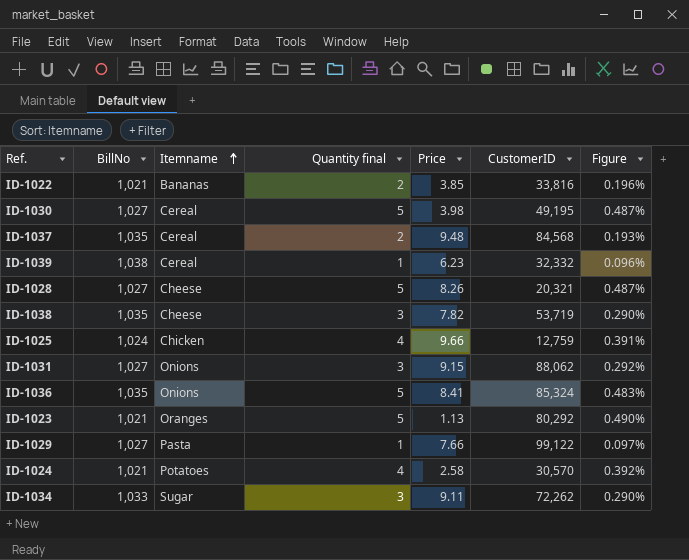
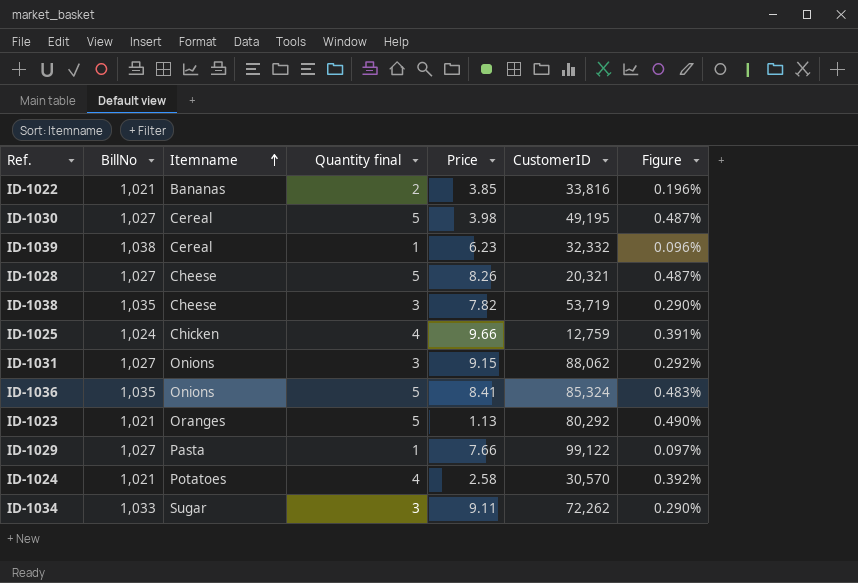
row ID-1037: 1,035 | Cereal | 2 | 9.48 | 84,568 | 0.193% -> none

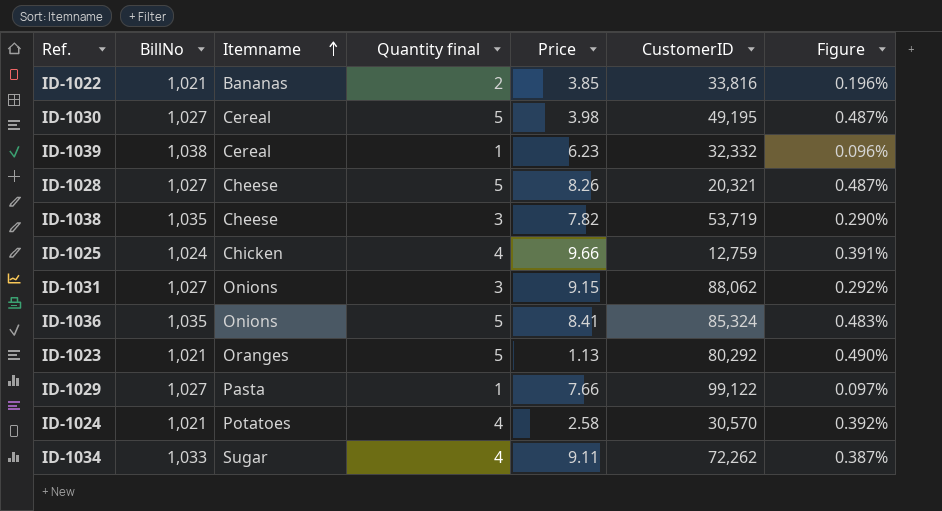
ID-1034 | Quantity final: 3 -> 4
ID-1034 | Figure: 0.290% -> 0.387%

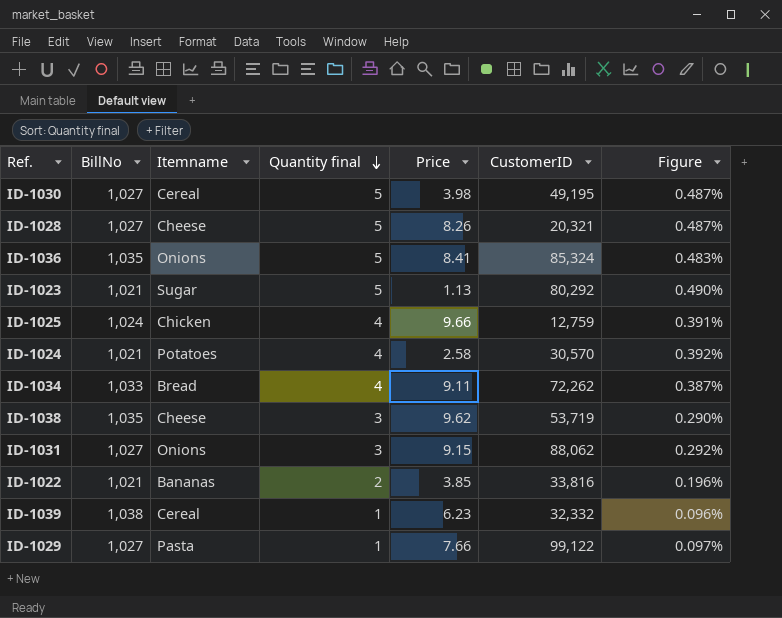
row order: Itemname ascending -> Quantity final descending
ID-1023 | Itemname: Oranges -> Sugar
ID-1034 | Itemname: Sugar -> Bread
ID-1038 | Price: 7.82 -> 9.62

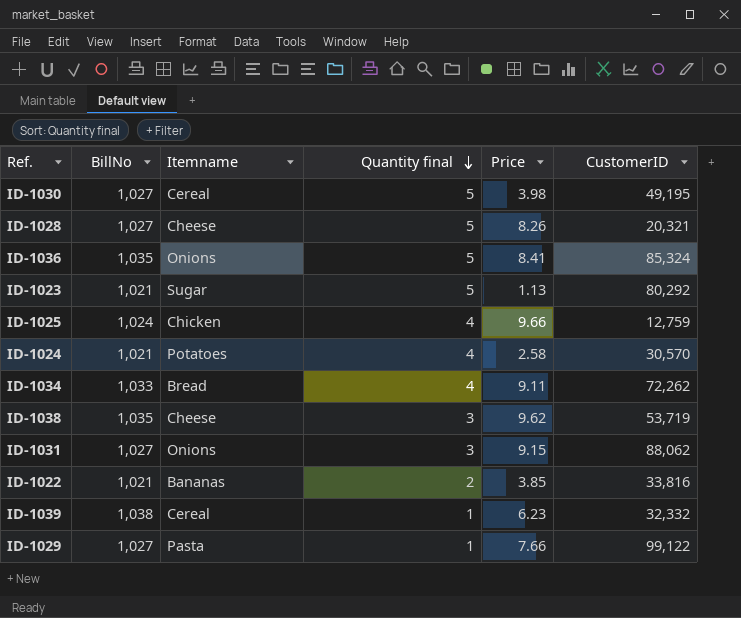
column Figure | formula: [Quantity final] / [BillNo] -> none

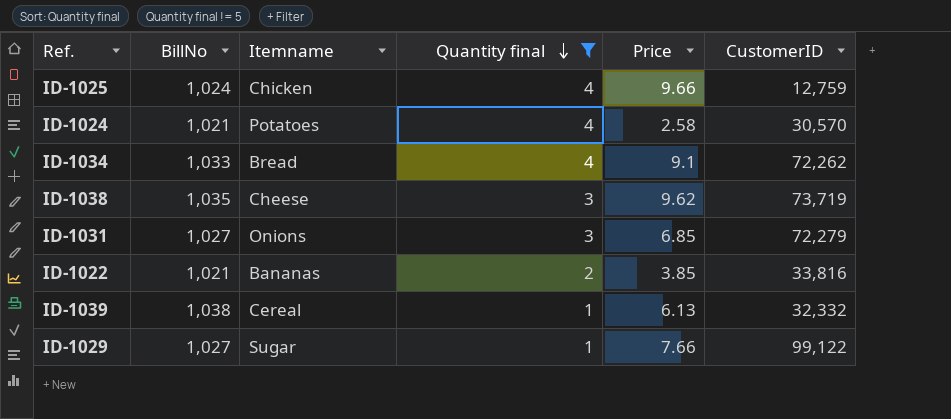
filter: none -> Quantity final != 5
ID-1034 | Price: 9.11 -> 9.1
ID-1038 | CustomerID: 53,719 -> 73,719
ID-1031 | Price: 9.15 -> 6.85
ID-1031 | CustomerID: 88,062 -> 72,279
ID-1039 | Price: 6.23 -> 6.13
ID-1029 | Itemname: Pasta -> Sugar

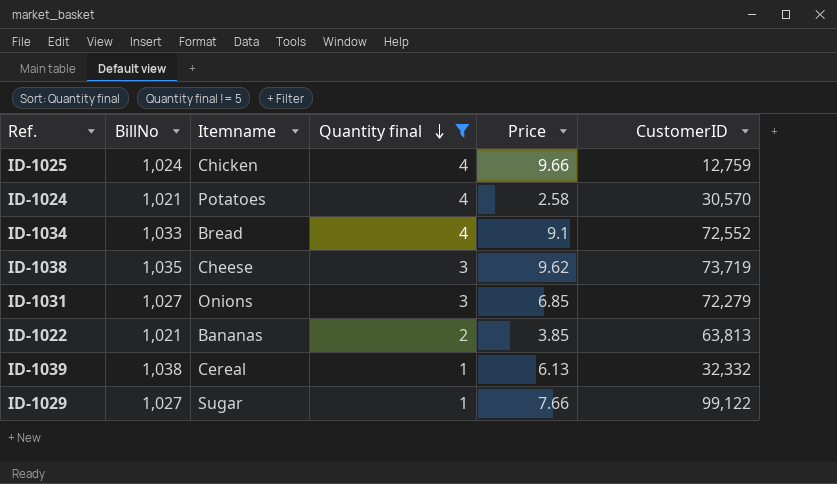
ID-1034 | CustomerID: 72,262 -> 72,552
ID-1022 | CustomerID: 33,816 -> 63,813

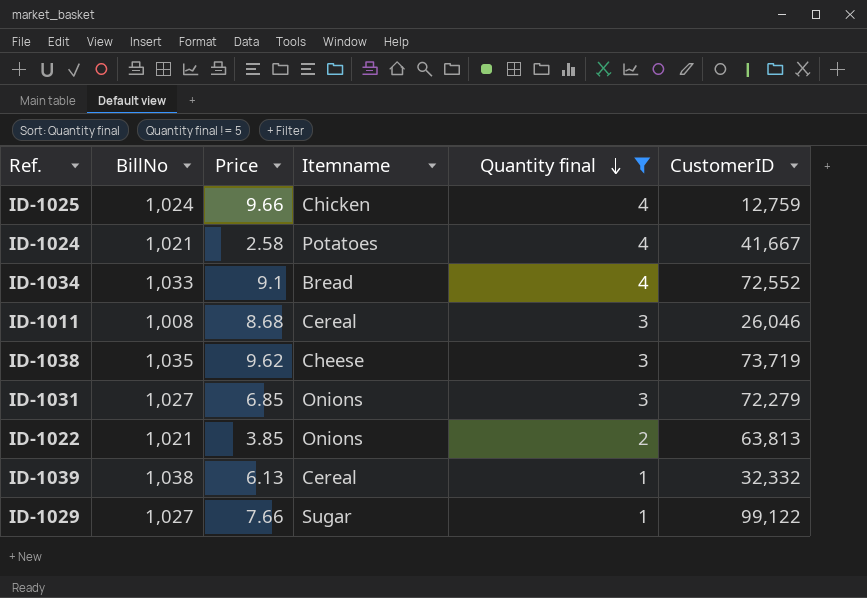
column Price | position: 5 -> 3
ID-1024 | CustomerID: 30,570 -> 41,667
row ID-1011: none -> 1,008 | 8.68 | Cereal | 3 | 26,046
ID-1022 | Itemname: Bananas -> Onions

